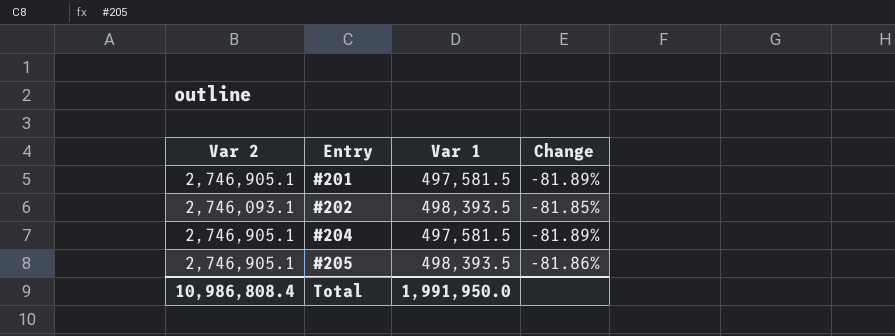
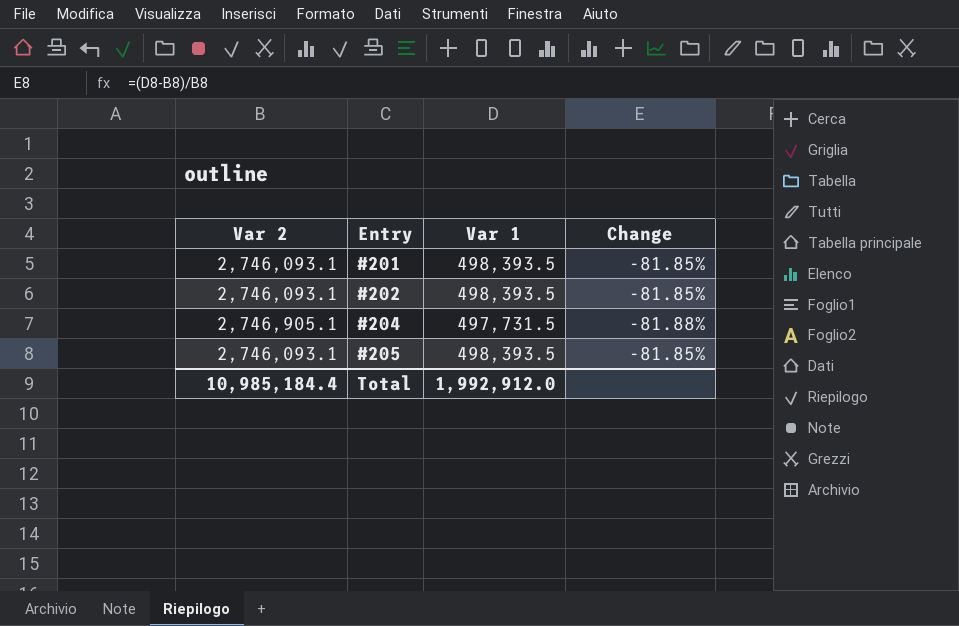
#201 | Var 2: 2,746,905.1 -> 2,746,093.1
#201 | Var 1: 497,581.5 -> 498,393.5
#201 | Change: -81.89% -> -81.85%
#204 | Var 1: 497,581.5 -> 497,731.5
#204 | Change: -81.89% -> -81.88%
#205 | Var 2: 2,746,905.1 -> 2,746,093.1
#205 | Change: -81.86% -> -81.85%
Total | Var 2: 10,986,808.4 -> 10,985,184.4
Total | Var 1: 1,991,950.0 -> 1,992,912.0

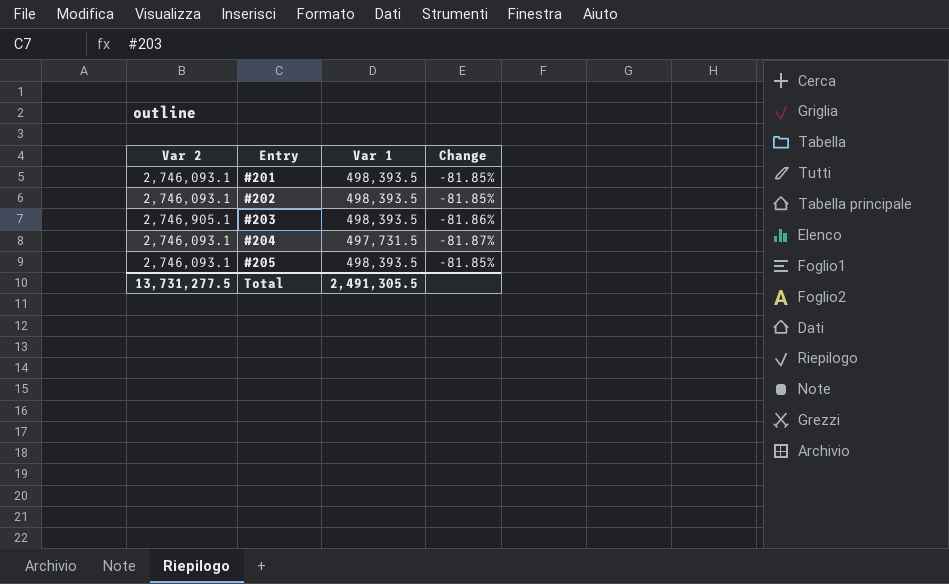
row #203: none -> 2,746,905.1 | 498,393.5 | -81.86%
#204 | Var 2: 2,746,905.1 -> 2,746,093.1
#204 | Change: -81.88% -> -81.87%
Total | Var 2: 10,985,184.4 -> 13,731,277.5
Total | Var 1: 1,992,912.0 -> 2,491,305.5

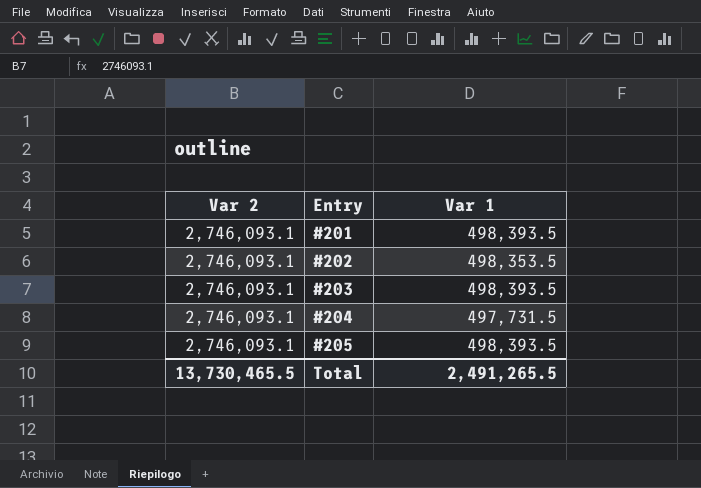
column Change | formula: ([Var 1] - [Var 2]) / [Var 2] -> none
#202 | Var 1: 498,393.5 -> 498,353.5
#203 | Var 2: 2,746,905.1 -> 2,746,093.1
Total | Var 2: 13,731,277.5 -> 13,730,465.5
Total | Var 1: 2,491,305.5 -> 2,491,265.5

